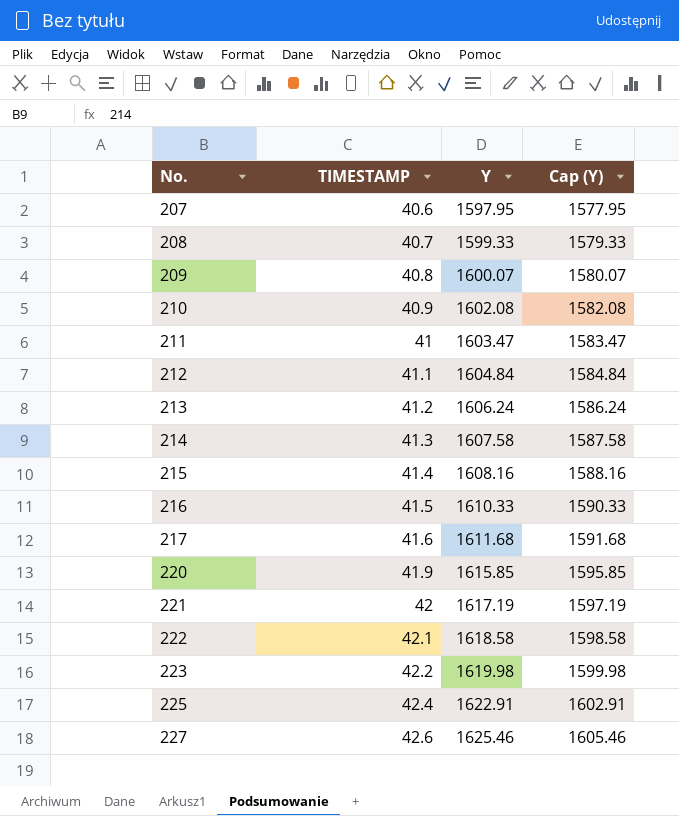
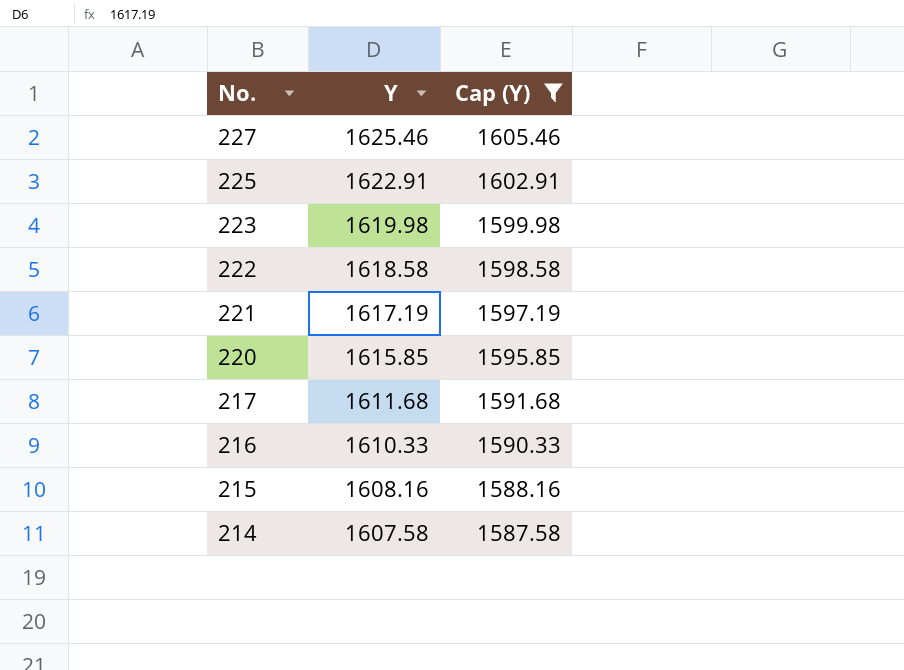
filter: none -> Cap (Y) >= 1587.58
row order: No. ascending -> No. descending
column TIMESTAMP | position: 2 -> none

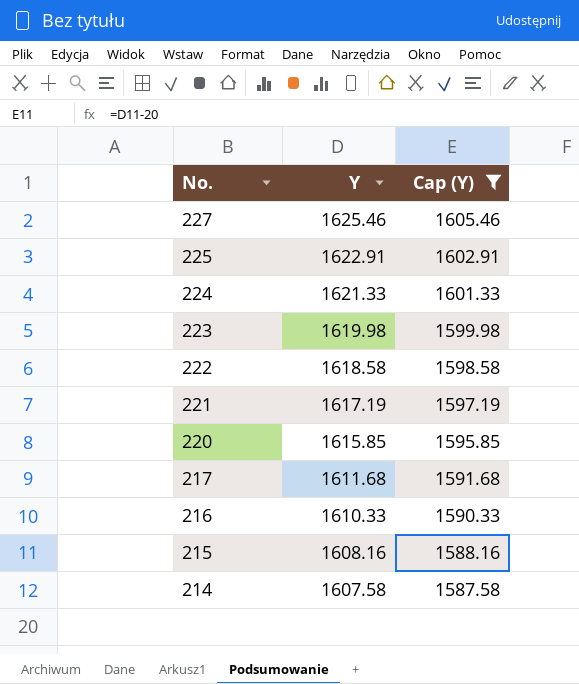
row 224: none -> 1621.33 | 1601.33

